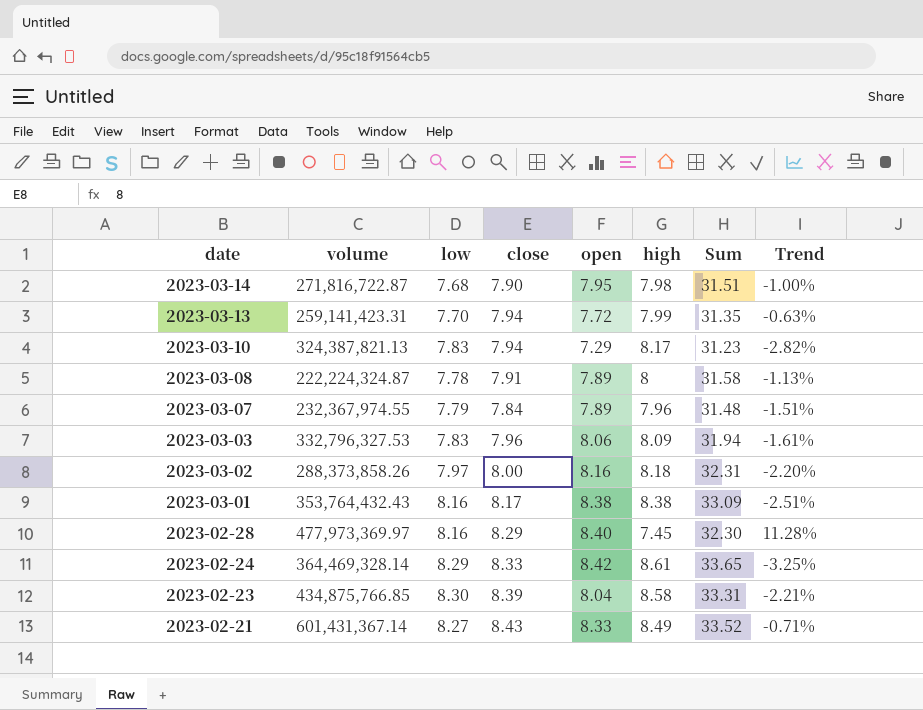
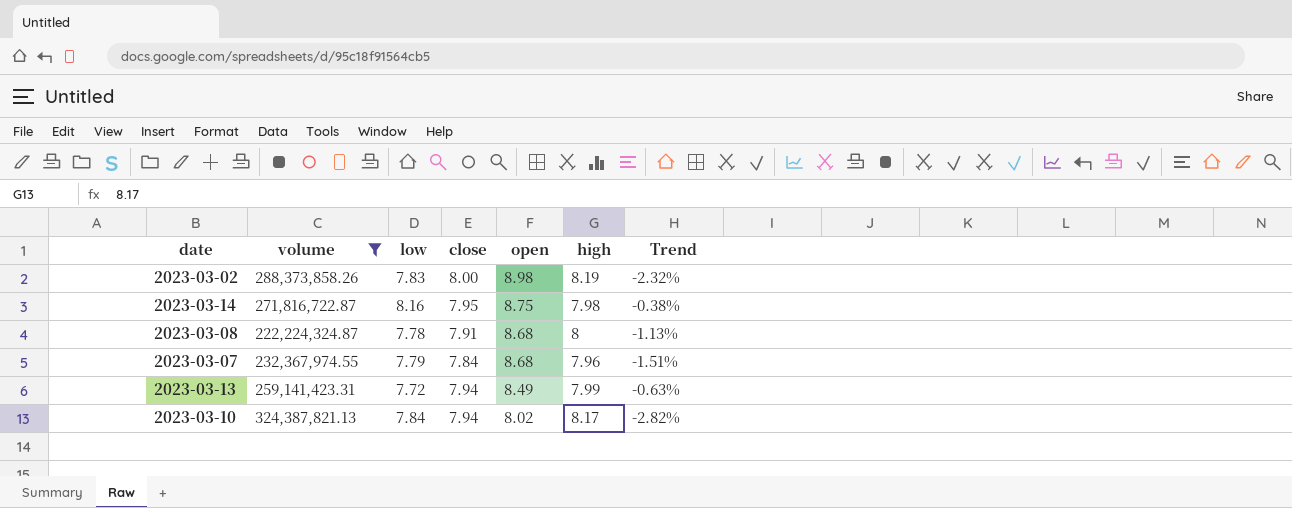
filter: none -> volume <= 324,387,821.13
row order: date descending -> open descending
column Sum | formula: [low] + [close] + [open] + [high] -> none
2023-03-02 | low: 7.97 -> 7.83
2023-03-02 | open: 8.16 -> 8.98
2023-03-02 | high: 8.18 -> 8.19
2023-03-02 | Trend: -2.20% -> -2.32%
2023-03-14 | low: 7.68 -> 8.16
2023-03-14 | close: 7.90 -> 7.95
2023-03-14 | open: 7.95 -> 8.75
2023-03-14 | Trend: -1.00% -> -0.38%
2023-03-08 | open: 7.89 -> 8.68
2023-03-07 | open: 7.89 -> 8.68
2023-03-13 | low: 7.70 -> 7.72
2023-03-13 | open: 7.72 -> 8.49
2023-03-10 | low: 7.83 -> 7.84
2023-03-10 | open: 7.29 -> 8.02

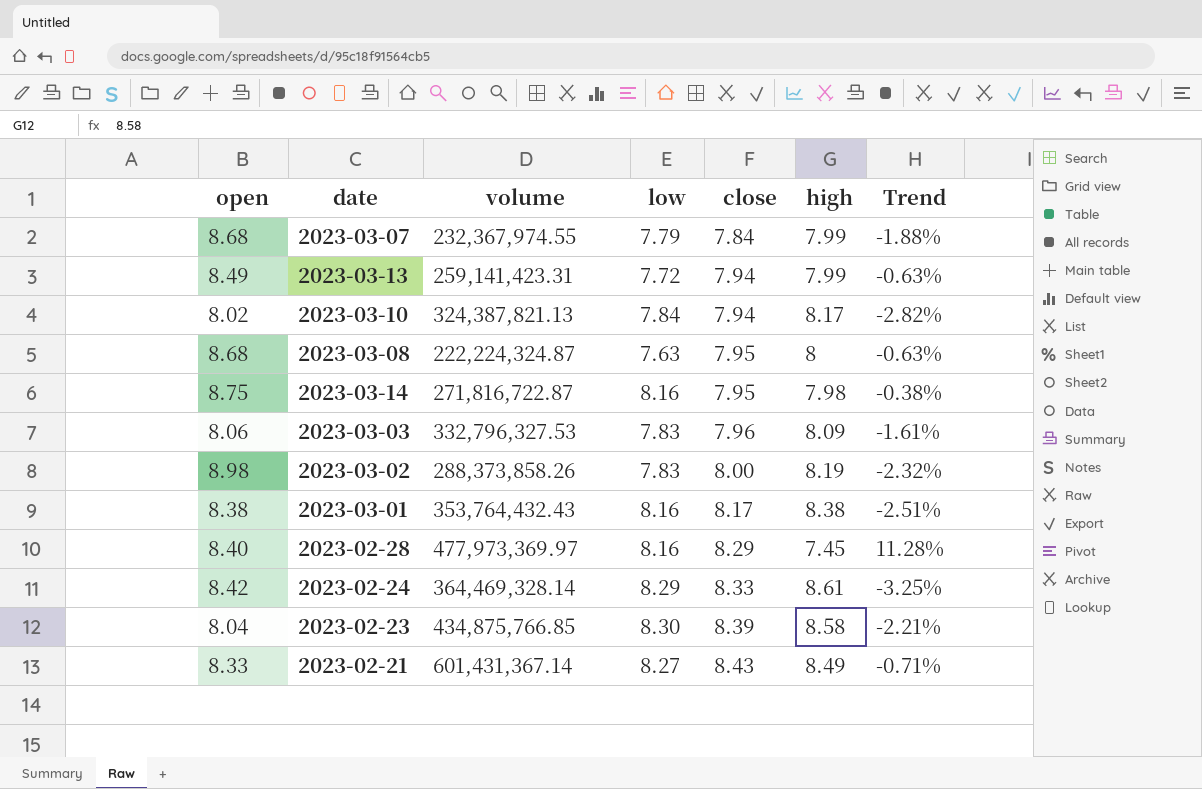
filter: volume <= 324,387,821.13 -> none
row order: open descending -> close ascending
column open | position: 5 -> 1
2023-03-07 | high: 7.96 -> 7.99
2023-03-07 | Trend: -1.51% -> -1.88%
2023-03-08 | low: 7.78 -> 7.63
2023-03-08 | close: 7.91 -> 7.95
2023-03-08 | Trend: -1.13% -> -0.63%

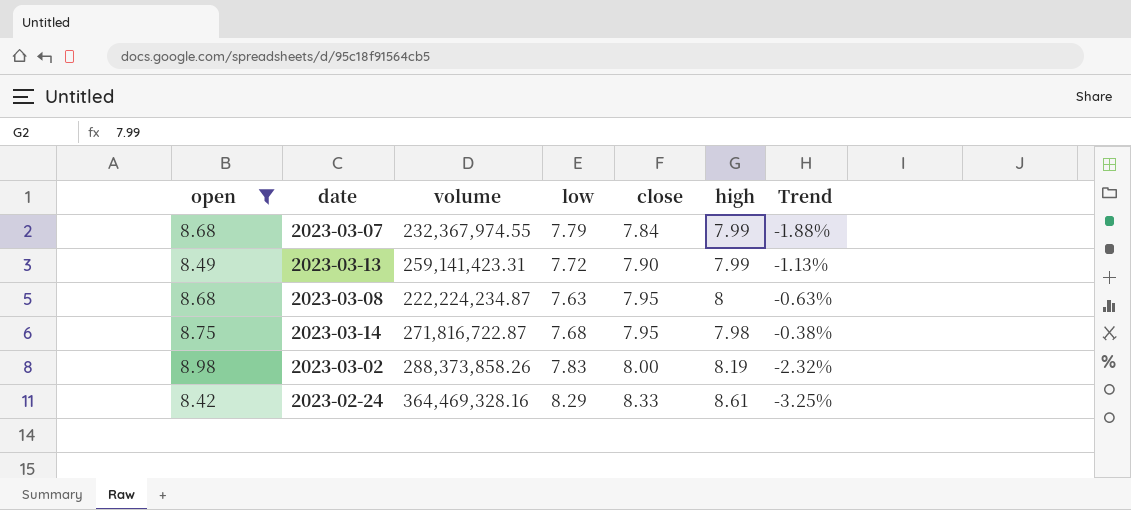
filter: none -> open >= 8.42
2023-03-13 | close: 7.94 -> 7.90
2023-03-13 | Trend: -0.63% -> -1.13%
2023-03-08 | volume: 222,224,324.87 -> 222,224,234.87
2023-03-14 | low: 8.16 -> 7.68
2023-02-24 | volume: 364,469,328.14 -> 364,469,328.16

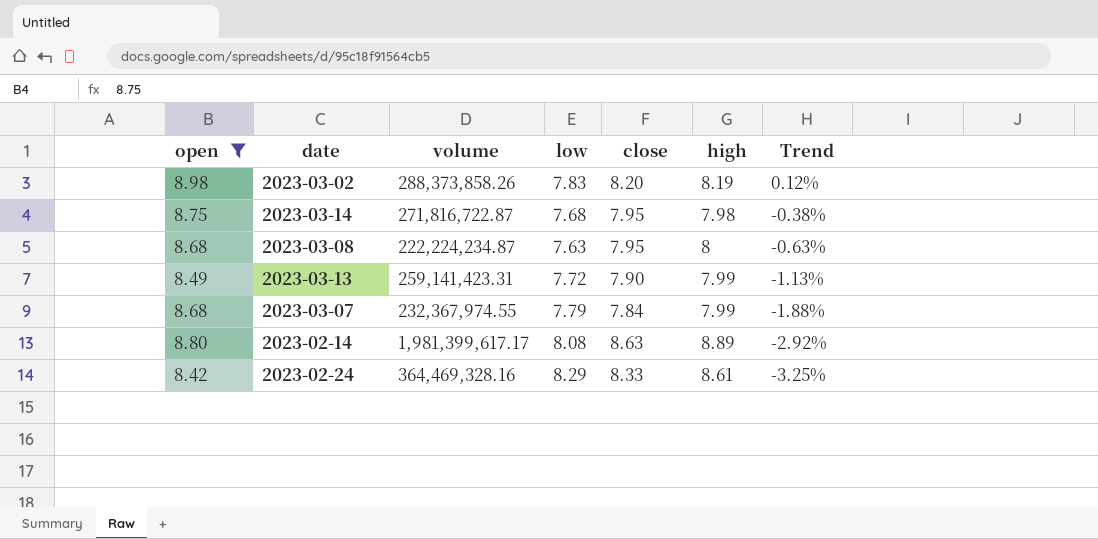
row order: close ascending -> Trend descending
2023-03-02 | close: 8.00 -> 8.20
2023-03-02 | Trend: -2.32% -> 0.12%
row 2023-02-14: none -> 8.80 | 1,981,399,617.17 | 8.08 | 8.63 | 8.89 | -2.92%

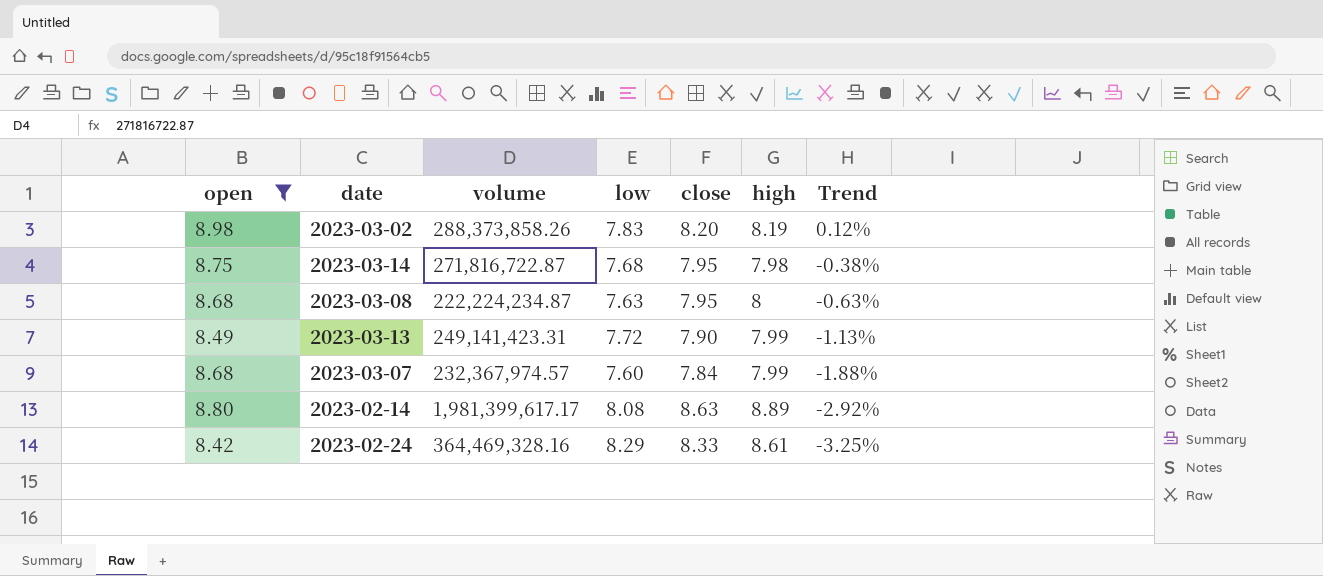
2023-03-13 | volume: 259,141,423.31 -> 249,141,423.31
2023-03-07 | volume: 232,367,974.55 -> 232,367,974.57
2023-03-07 | low: 7.79 -> 7.60

